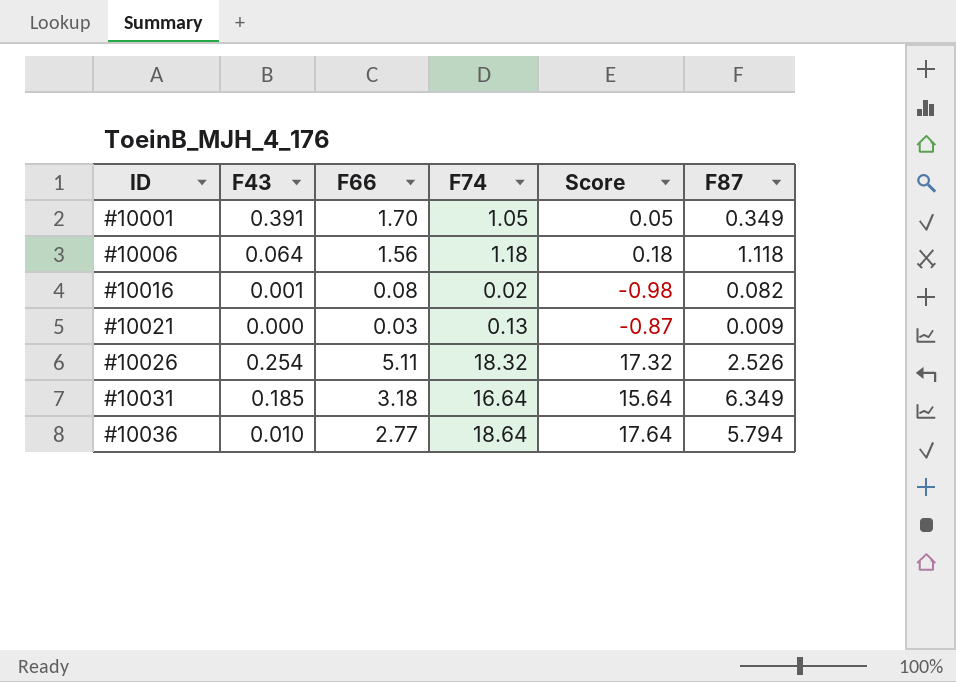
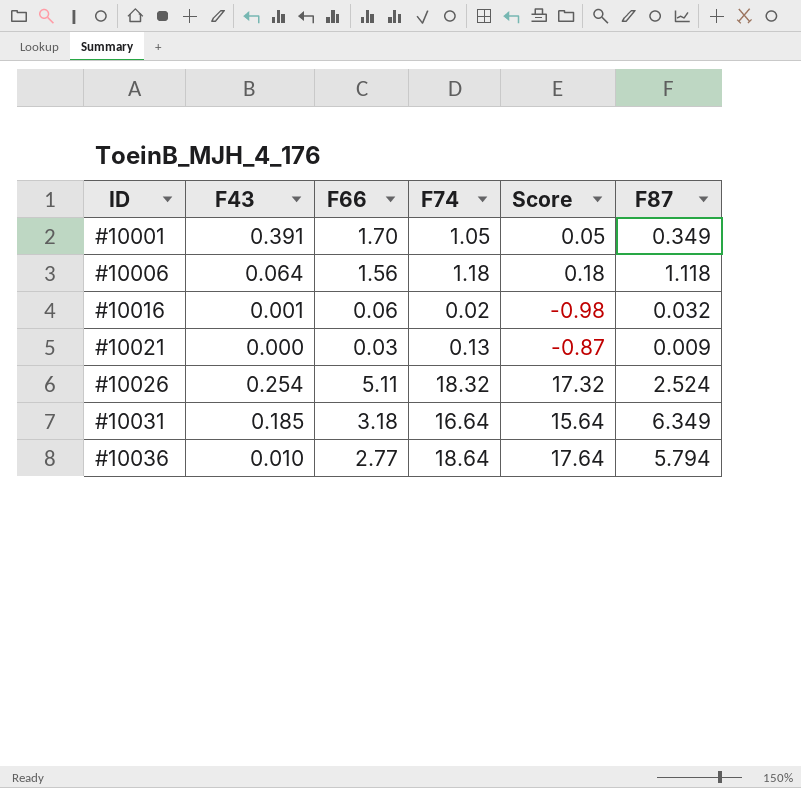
#10016 | F66: 0.08 -> 0.06
#10016 | F87: 0.082 -> 0.032
#10026 | F87: 2.526 -> 2.524

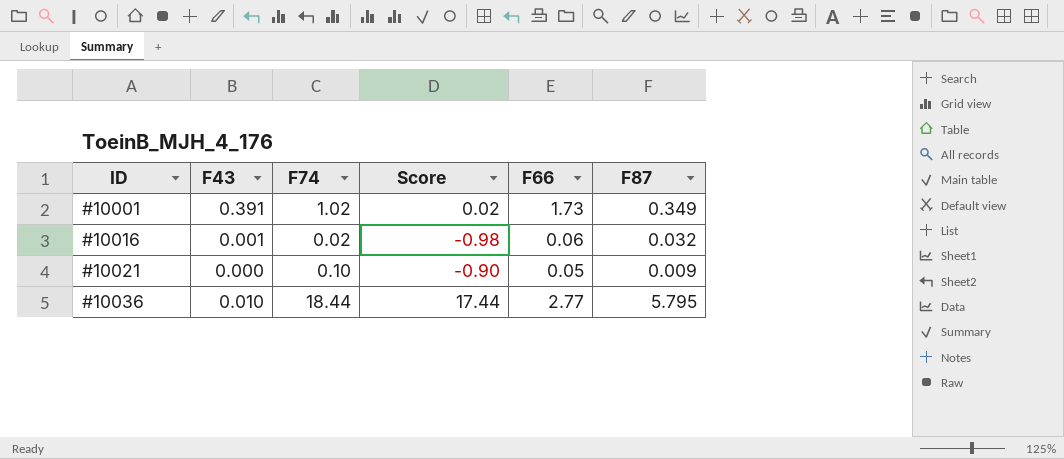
column F66 | position: 3 -> 5
row #10006: 0.064 | 1.56 | 1.18 | 0.18 | 1.118 -> none
row #10026: 0.254 | 5.11 | 18.32 | 17.32 | 2.524 -> none
row #10031: 0.185 | 3.18 | 16.64 | 15.64 | 6.349 -> none
#10001 | F74: 1.05 -> 1.02
#10001 | Score: 0.05 -> 0.02
#10001 | F66: 1.70 -> 1.73
#10021 | F74: 0.13 -> 0.10
#10021 | Score: -0.87 -> -0.90
#10021 | F66: 0.03 -> 0.05
#10036 | F74: 18.64 -> 18.44
#10036 | Score: 17.64 -> 17.44
#10036 | F87: 5.794 -> 5.795

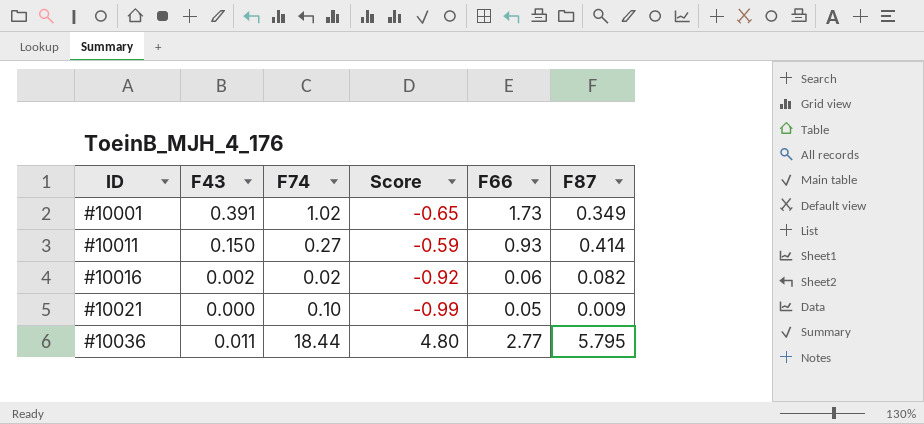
column Score | formula: [F74] - 1 -> [F87] - 1
row #10011: none -> 0.150 | 0.27 | -0.59 | 0.93 | 0.414
#10016 | F43: 0.001 -> 0.002
#10016 | F87: 0.032 -> 0.082
#10036 | F43: 0.010 -> 0.011

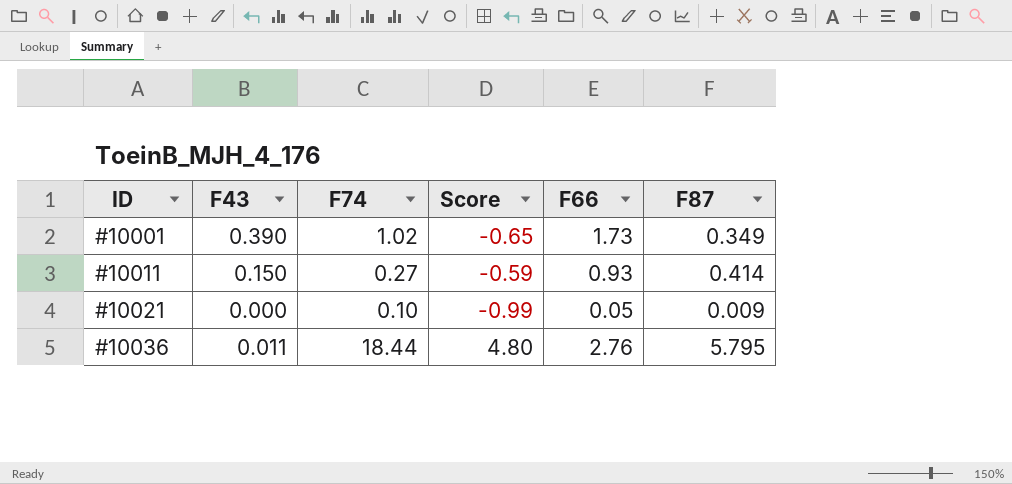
row #10016: 0.002 | 0.02 | -0.92 | 0.06 | 0.082 -> none
#10001 | F43: 0.391 -> 0.390
#10036 | F66: 2.77 -> 2.76

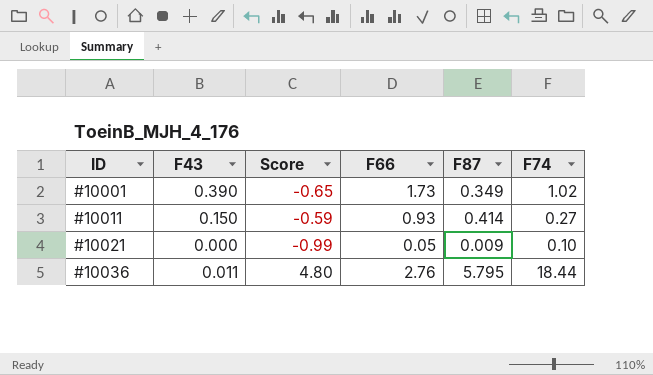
column F74 | position: 3 -> 6

